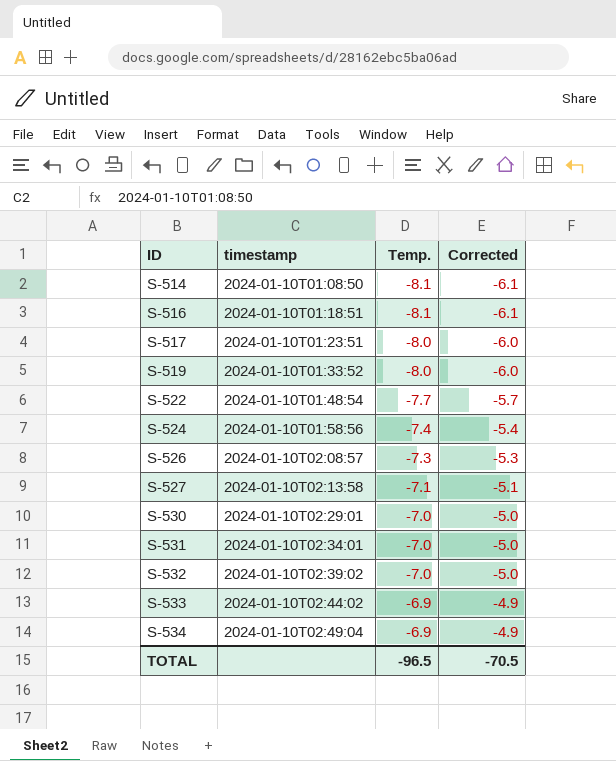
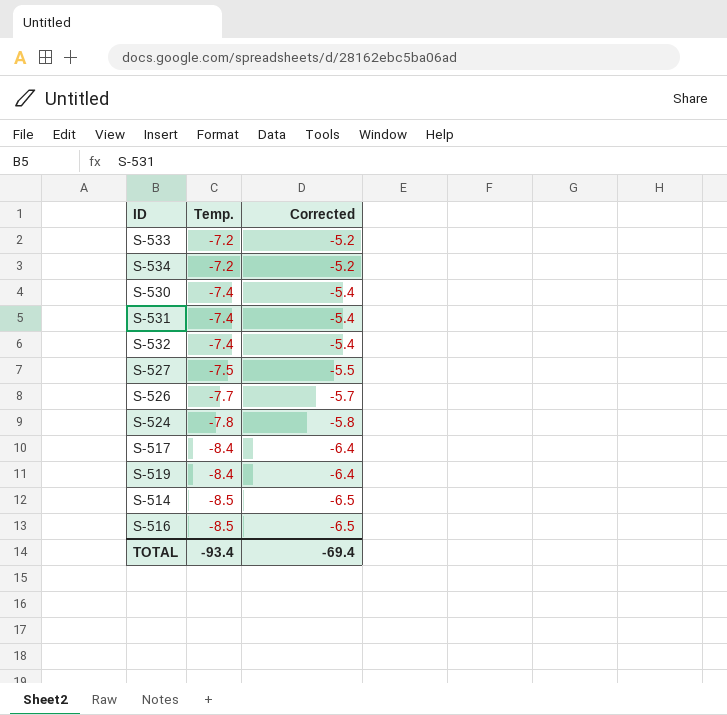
row order: ID ascending -> Temp. descending
column timestamp | position: 2 -> none
row S-522: 2024-01-10T01:48:54 | -7.7 | -5.7 -> none
S-533 | Temp.: -6.9 -> -7.2
S-533 | Corrected: -4.9 -> -5.2
S-534 | Temp.: -6.9 -> -7.2
S-534 | Corrected: -4.9 -> -5.2
S-530 | Temp.: -7.0 -> -7.4
S-530 | Corrected: -5.0 -> -5.4
S-531 | Temp.: -7.0 -> -7.4
S-531 | Corrected: -5.0 -> -5.4
S-532 | Temp.: -7.0 -> -7.4
S-532 | Corrected: -5.0 -> -5.4
S-527 | Temp.: -7.1 -> -7.5
S-527 | Corrected: -5.1 -> -5.5
S-526 | Temp.: -7.3 -> -7.7
S-526 | Corrected: -5.3 -> -5.7
S-524 | Temp.: -7.4 -> -7.8
S-524 | Corrected: -5.4 -> -5.8
S-517 | Temp.: -8.0 -> -8.4
S-517 | Corrected: -6.0 -> -6.4
S-519 | Temp.: -8.0 -> -8.4
S-519 | Corrected: -6.0 -> -6.4
S-514 | Temp.: -8.1 -> -8.5
S-514 | Corrected: -6.1 -> -6.5
S-516 | Temp.: -8.1 -> -8.5
S-516 | Corrected: -6.1 -> -6.5
TOTAL | Temp.: -96.5 -> -93.4
TOTAL | Corrected: -70.5 -> -69.4

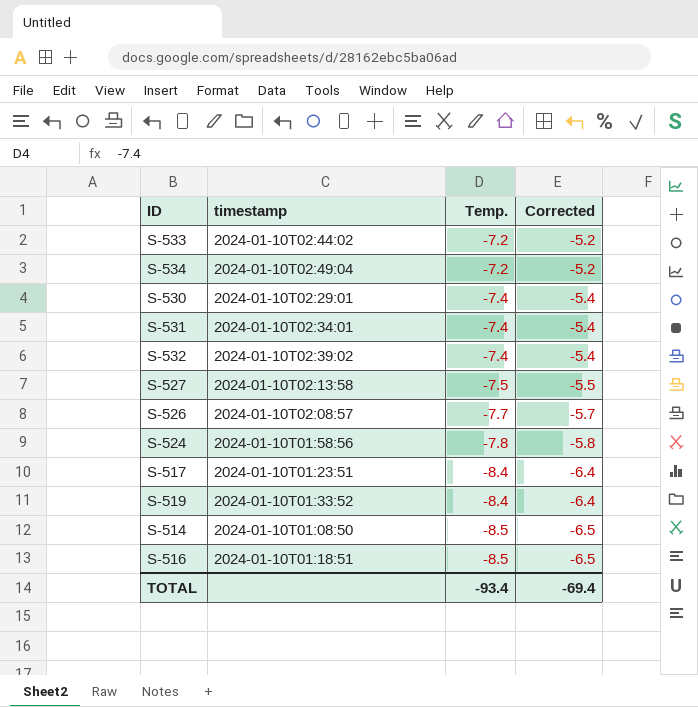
column timestamp | position: none -> 2

